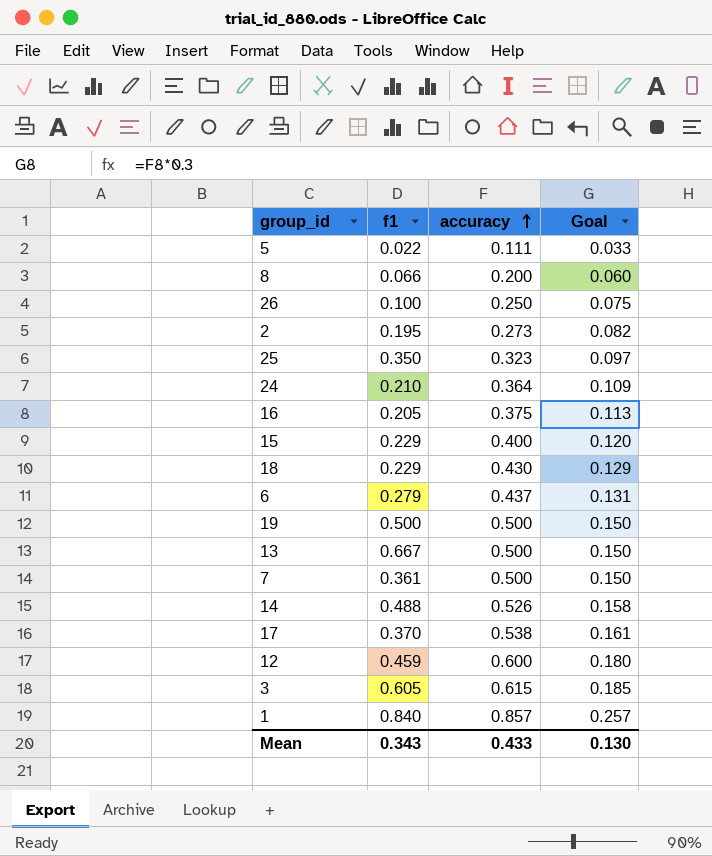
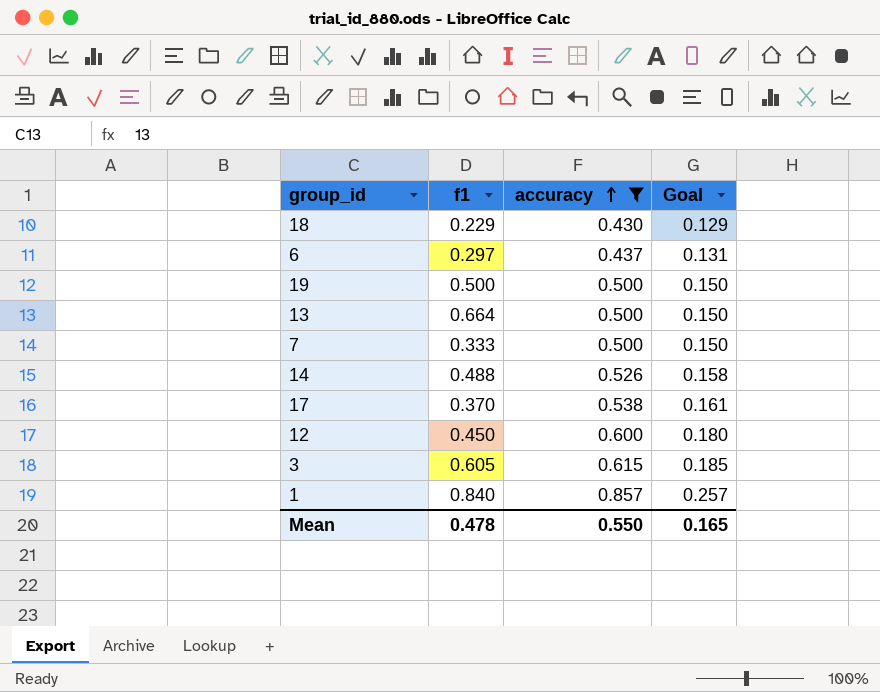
filter: none -> accuracy >= 0.430
6 | f1: 0.279 -> 0.297
13 | f1: 0.667 -> 0.664
7 | f1: 0.361 -> 0.333
12 | f1: 0.459 -> 0.450
Mean | f1: 0.343 -> 0.478
Mean | accuracy: 0.433 -> 0.550
Mean | Goal: 0.130 -> 0.165

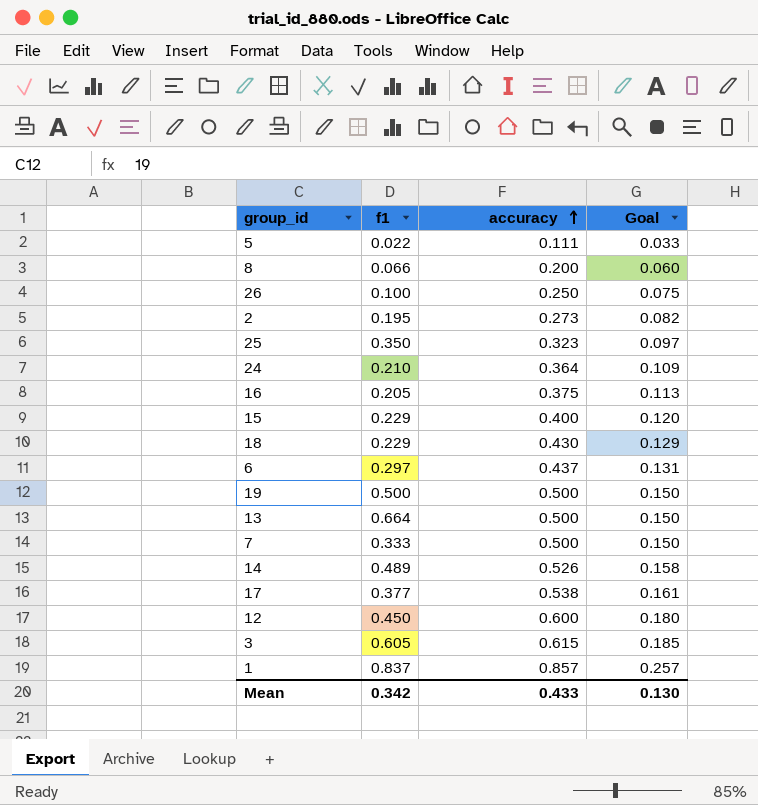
filter: accuracy >= 0.430 -> none
14 | f1: 0.488 -> 0.489
17 | f1: 0.370 -> 0.377
1 | f1: 0.840 -> 0.837
Mean | f1: 0.478 -> 0.342
Mean | accuracy: 0.550 -> 0.433
Mean | Goal: 0.165 -> 0.130

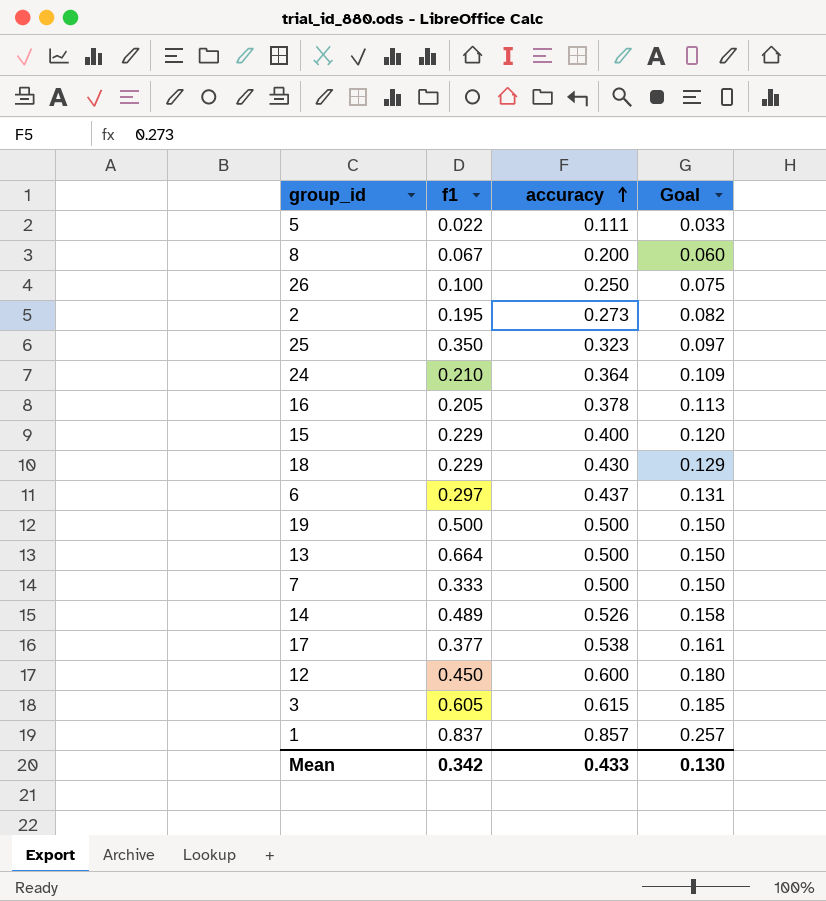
8 | f1: 0.066 -> 0.067
16 | accuracy: 0.375 -> 0.378

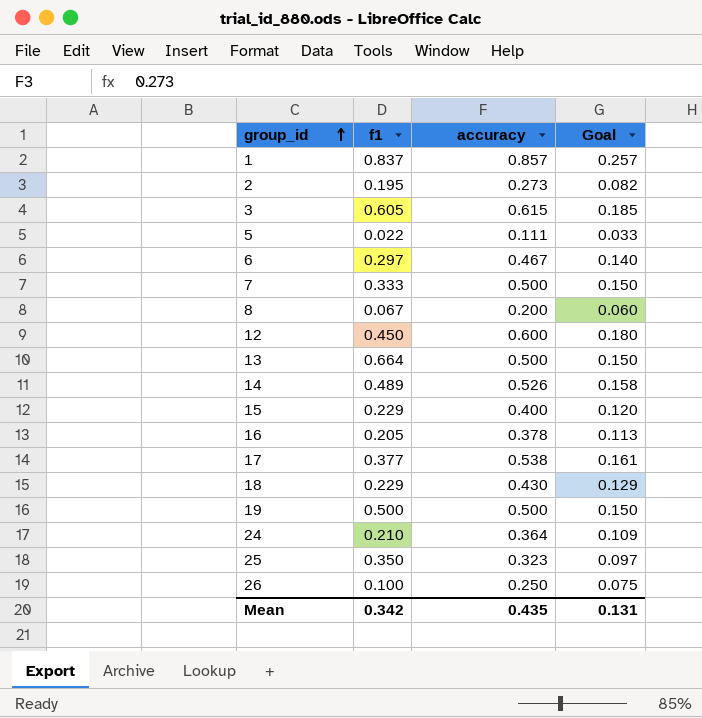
row order: accuracy ascending -> group_id ascending
6 | accuracy: 0.437 -> 0.467
6 | Goal: 0.131 -> 0.140
Mean | accuracy: 0.433 -> 0.435
Mean | Goal: 0.130 -> 0.131

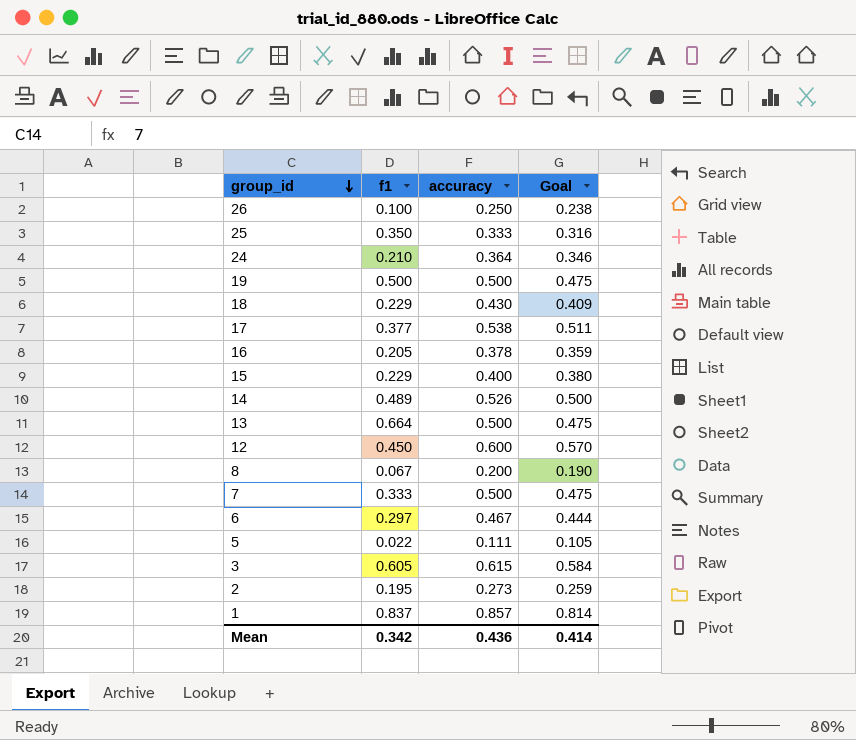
row order: group_id ascending -> group_id descending
column Goal | formula: [accuracy] * 0.3 -> [accuracy] * 0.95
25 | accuracy: 0.323 -> 0.333
Mean | accuracy: 0.435 -> 0.436
Mean | Goal: 0.131 -> 0.414

